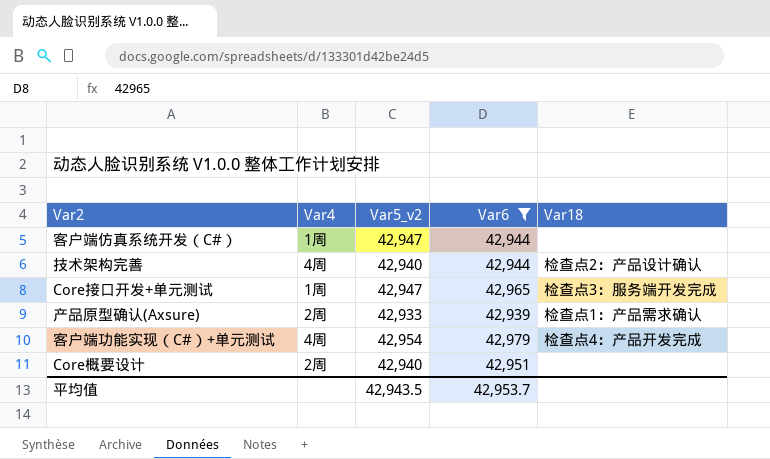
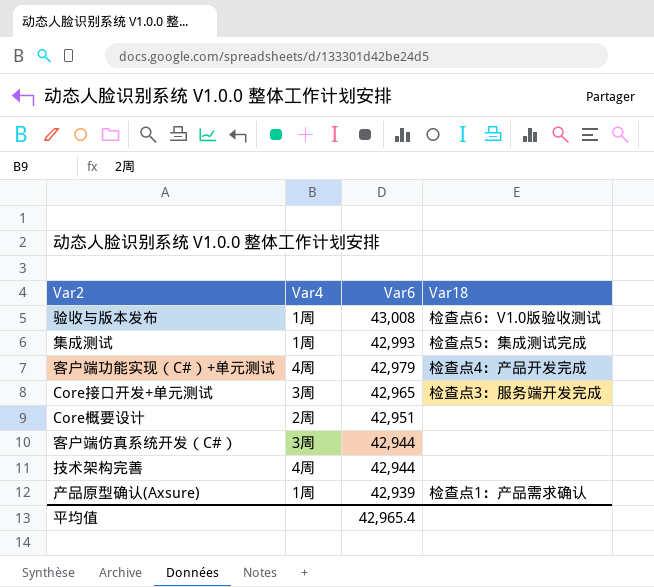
filter: Var6 <= 42,979 -> none
row order: none -> Var6 descending
column Var5_v2 | position: 3 -> none
Core接口开发+单元测试 | Var4: 1周 -> 3周
客户端仿真系统开发（C#） | Var4: 1周 -> 3周
技术架构完善 | Var18: 检查点2：产品设计确认 -> none
产品原型确认(Axsure) | Var4: 2周 -> 1周
平均值 | Var6: 42,953.7 -> 42,965.4

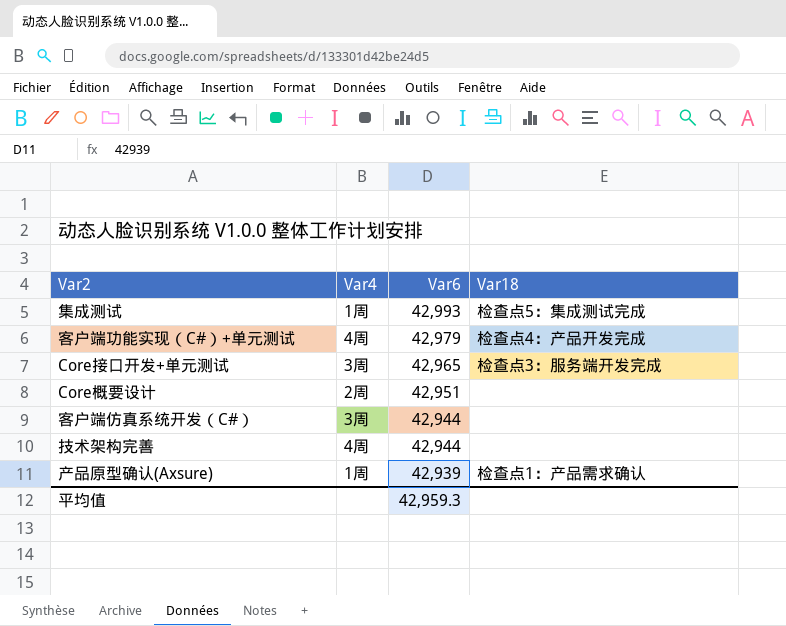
row 验收与版本发布: 1周 | 43,008 | 检查点6：V1.0版验收测试 -> none
平均值 | Var6: 42,965.4 -> 42,959.3

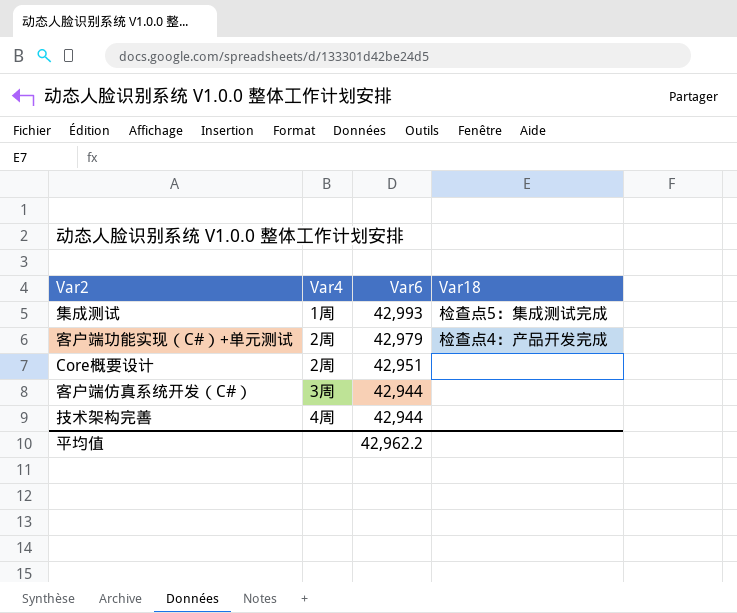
row Core接口开发+单元测试: 3周 | 42,965 | 检查点3：服务端开发完成 -> none
row 产品原型确认(Axsure): 1周 | 42,939 | 检查点1：产品需求确认 -> none
客户端功能实现（C#）+单元测试 | Var4: 4周 -> 2周
平均值 | Var6: 42,959.3 -> 42,962.2

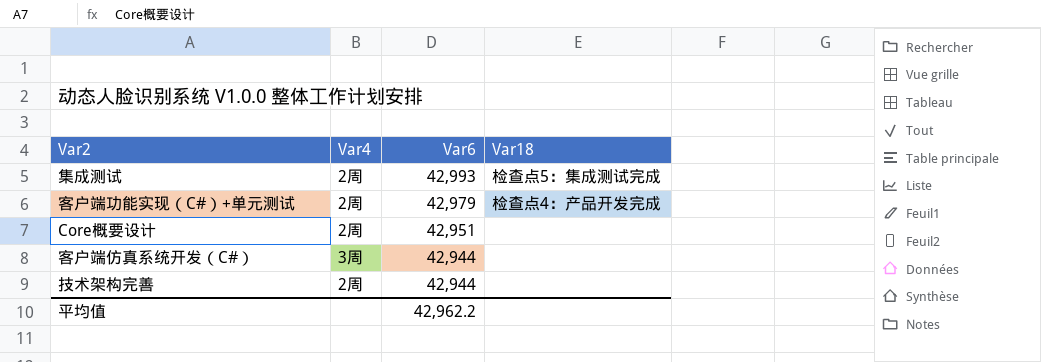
集成测试 | Var4: 1周 -> 2周
技术架构完善 | Var4: 4周 -> 2周

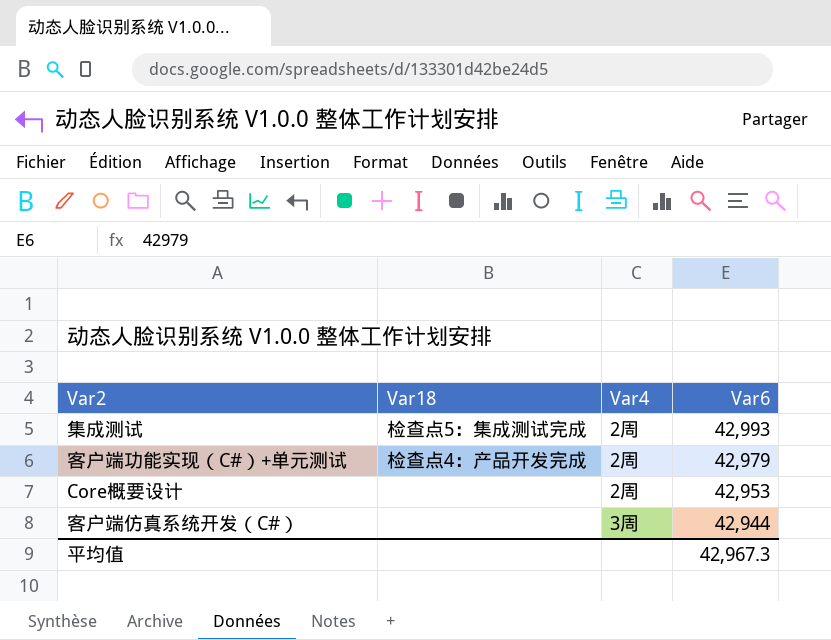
column Var18 | position: 4 -> 2
row 技术架构完善: 2周 | 42,944 | none -> none
Core概要设计 | Var6: 42,951 -> 42,953
平均值 | Var6: 42,962.2 -> 42,967.3

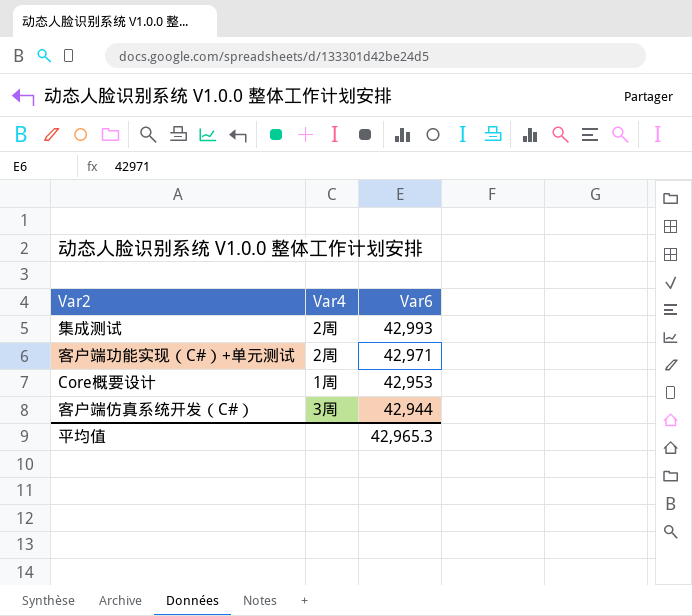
column Var18 | position: 2 -> none
客户端功能实现（C#）+单元测试 | Var6: 42,979 -> 42,971
Core概要设计 | Var4: 2周 -> 1周
平均值 | Var6: 42,967.3 -> 42,965.3

